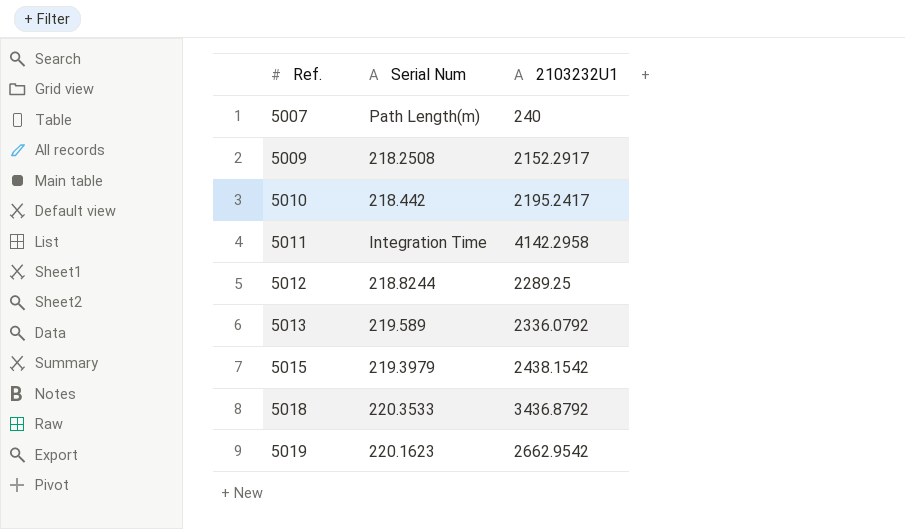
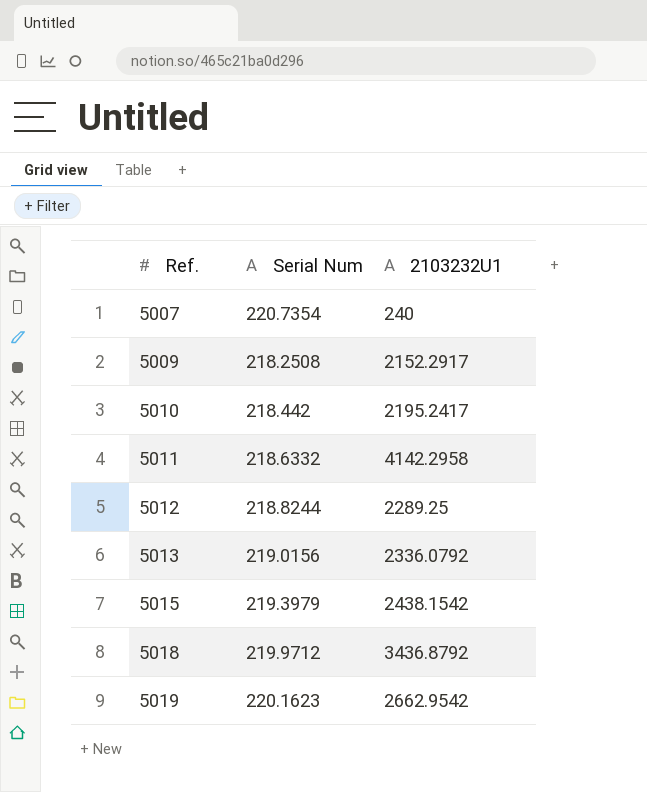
5007 | Serial Num: Path Length(m) -> 220.7354
5011 | Serial Num: Integration Time -> 218.6332
5013 | Serial Num: 219.589 -> 219.0156
5018 | Serial Num: 220.3533 -> 219.9712

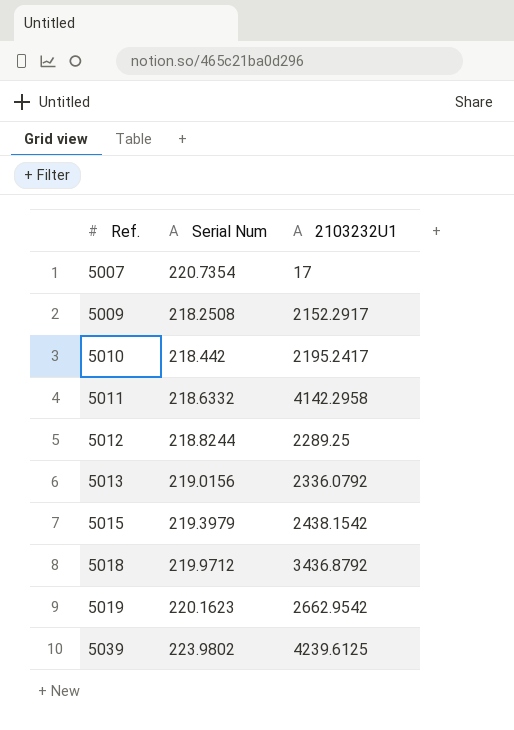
5007 | 2103232U1: 240 -> 17
row 5039: none -> 223.9802 | 4239.6125

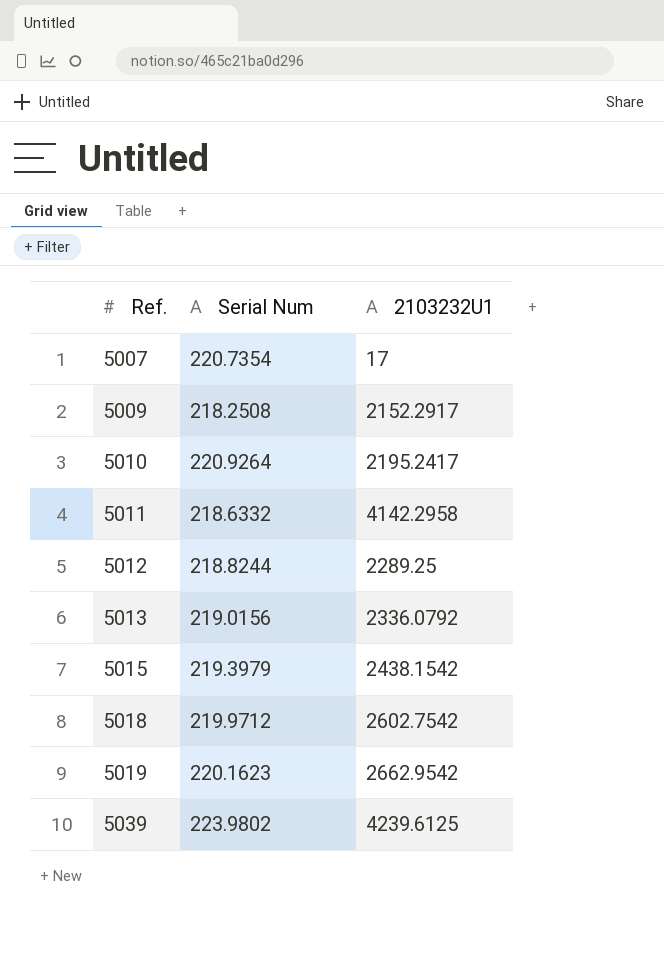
5010 | Serial Num: 218.442 -> 220.9264
5018 | 2103232U1: 3436.8792 -> 2602.7542

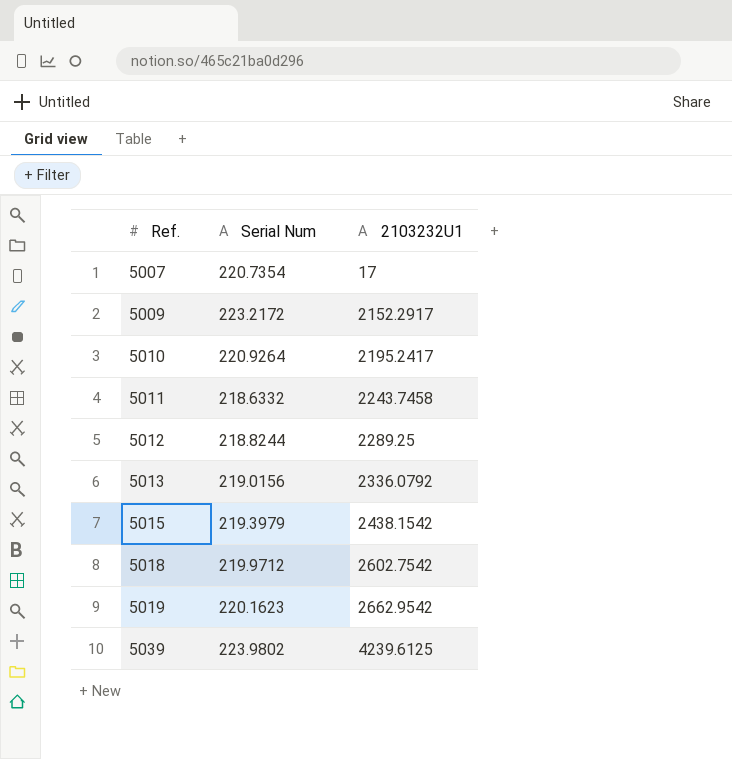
5009 | Serial Num: 218.2508 -> 223.2172
5011 | 2103232U1: 4142.2958 -> 2243.7458

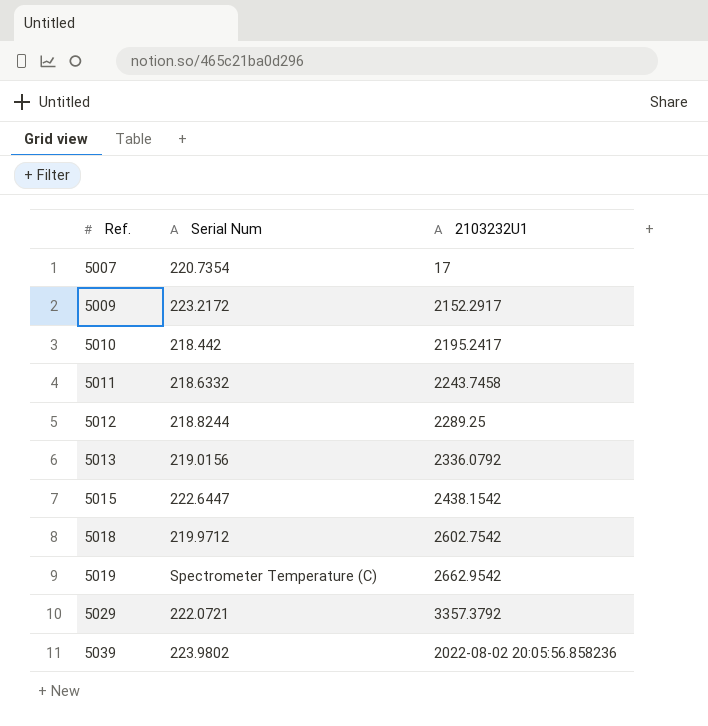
5010 | Serial Num: 220.9264 -> 218.442
5015 | Serial Num: 219.3979 -> 222.6447
5019 | Serial Num: 220.1623 -> Spectrometer Temperature (C)
row 5029: none -> 222.0721 | 3357.3792
5039 | 2103232U1: 4239.6125 -> 2022-08-02 20:05:56.858236

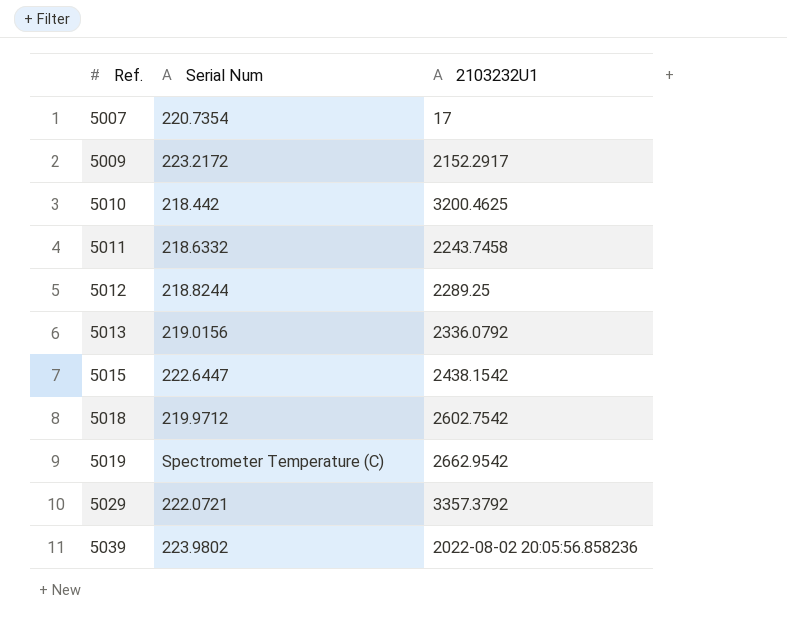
5010 | 2103232U1: 2195.2417 -> 3200.4625

